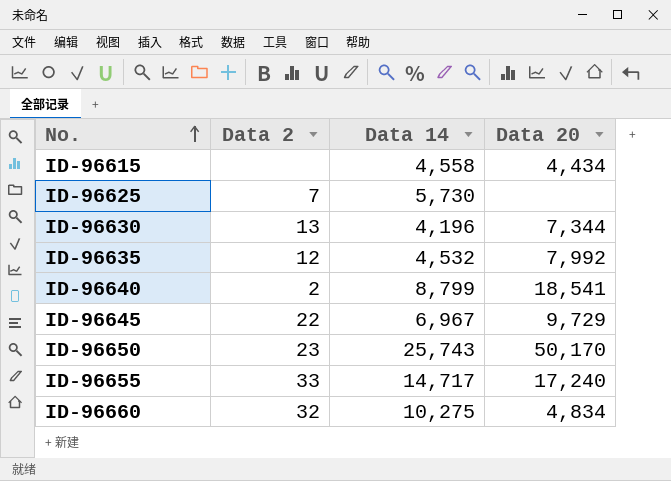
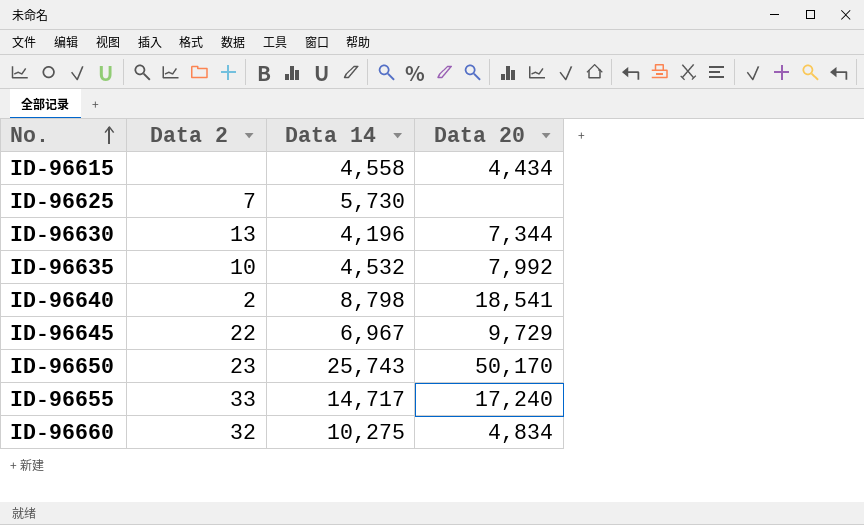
ID-96635 | Data 2: 12 -> 10
ID-96640 | Data 14: 8,799 -> 8,798

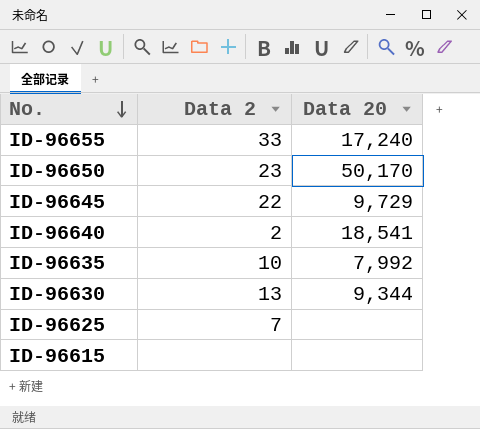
row order: No. ascending -> No. descending
column Data 14 | position: 3 -> none
row ID-96660: 32 | 10,275 | 4,834 -> none
ID-96630 | Data 20: 7,344 -> 9,344
ID-96615 | Data 20: 4,434 -> none

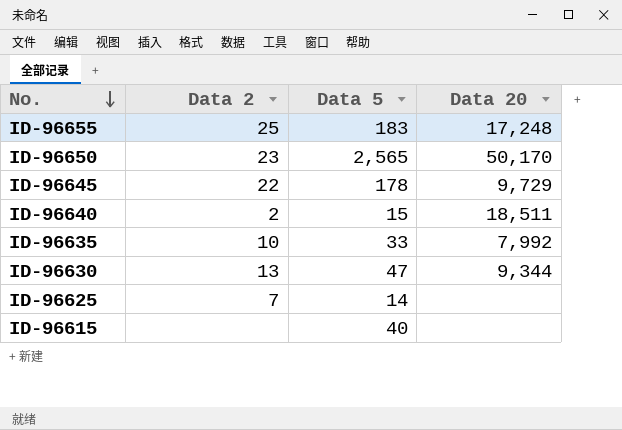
column Data 5 | position: none -> 3
ID-96655 | Data 2: 33 -> 25
ID-96655 | Data 20: 17,240 -> 17,248
ID-96640 | Data 20: 18,541 -> 18,511

